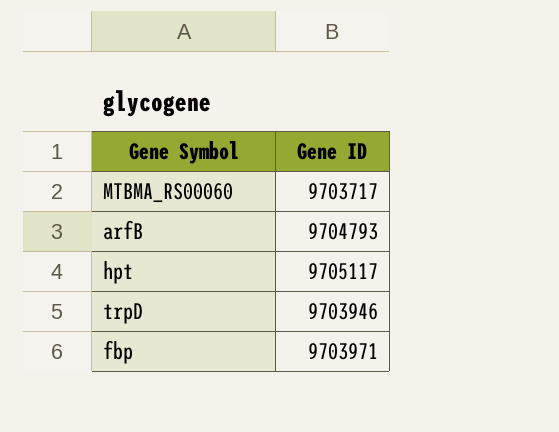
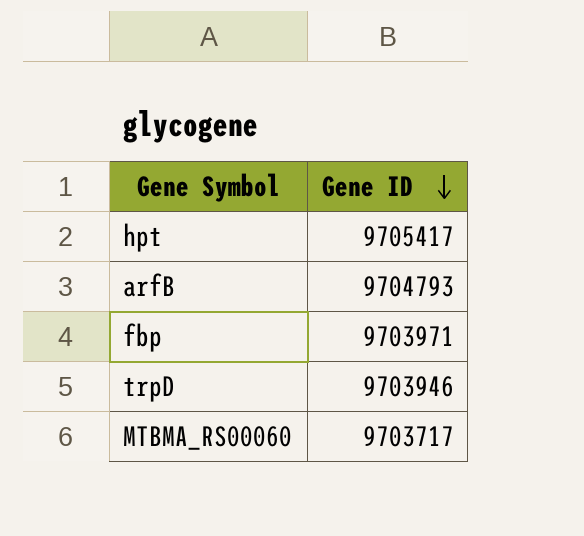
row order: none -> Gene ID descending
hpt | Gene ID: 9705117 -> 9705417

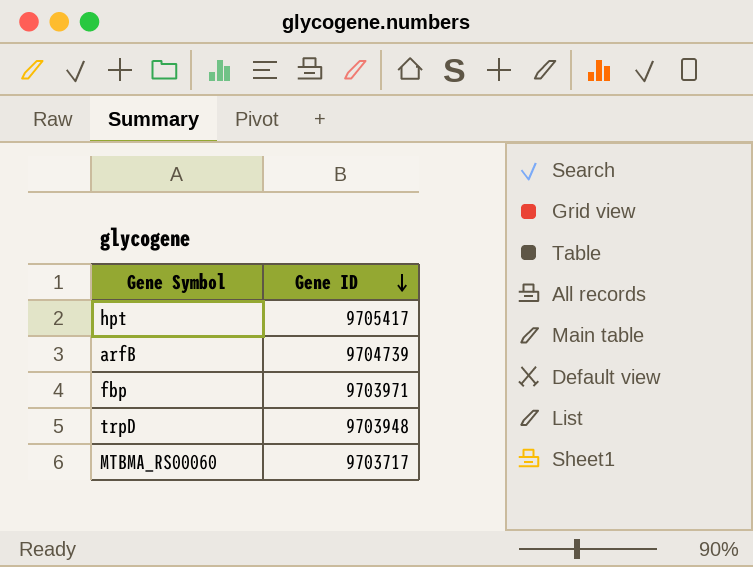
arfB | Gene ID: 9704793 -> 9704739
trpD | Gene ID: 9703946 -> 9703948

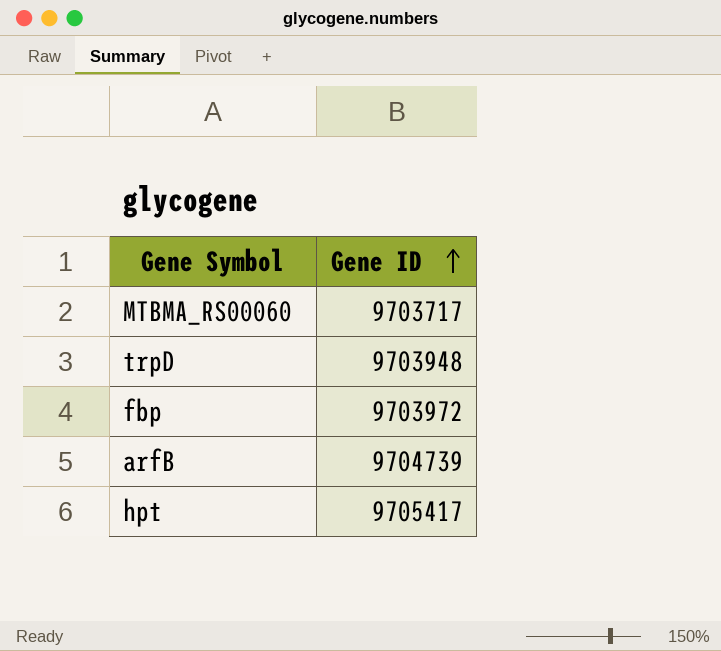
row order: Gene ID descending -> Gene ID ascending
fbp | Gene ID: 9703971 -> 9703972

